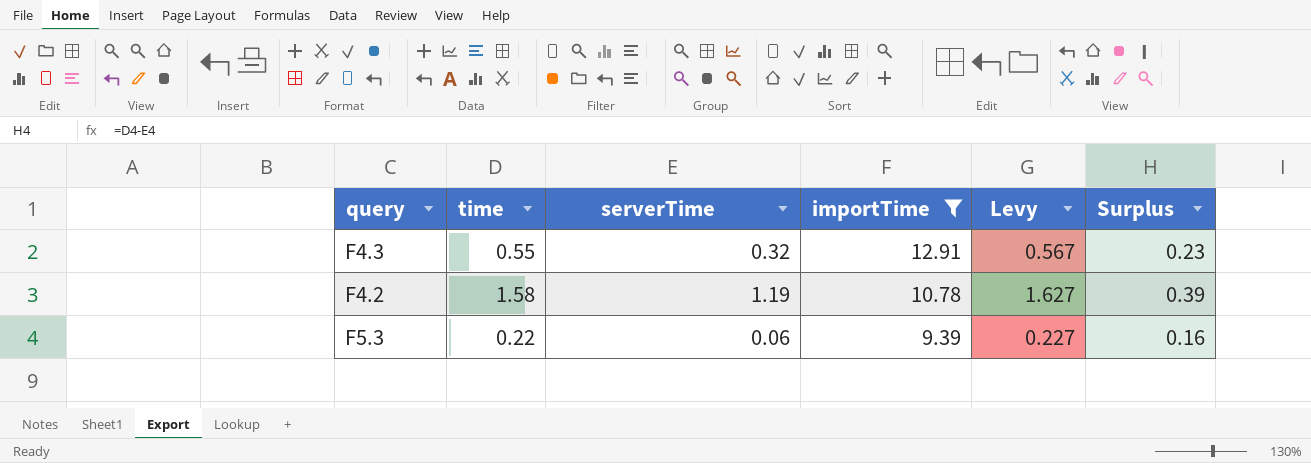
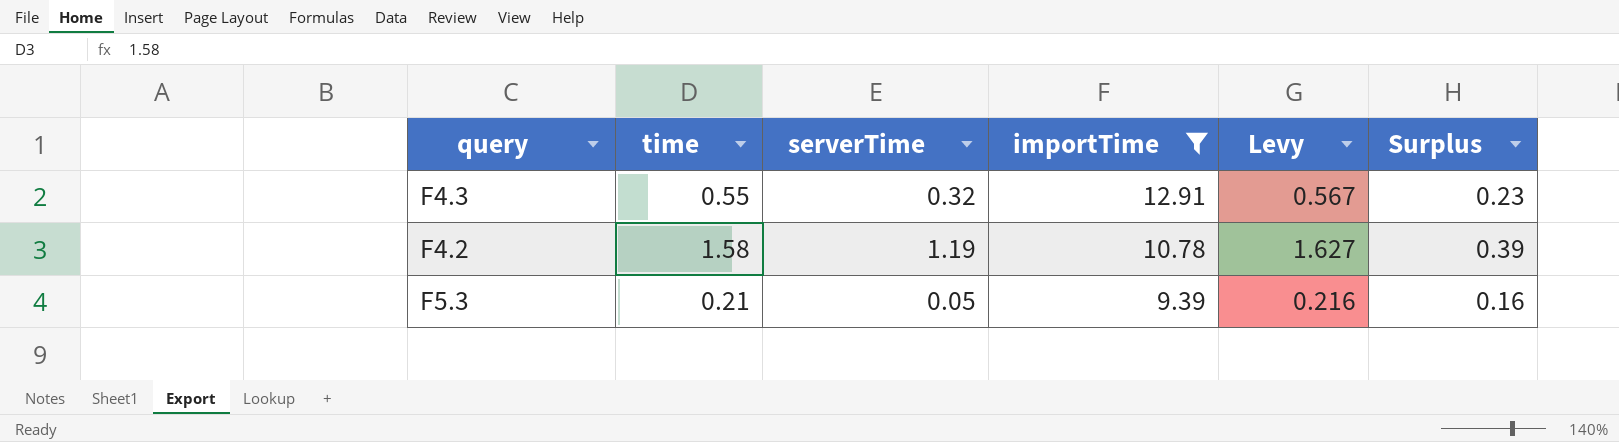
F5.3 | time: 0.22 -> 0.21
F5.3 | serverTime: 0.06 -> 0.05
F5.3 | Levy: 0.227 -> 0.216

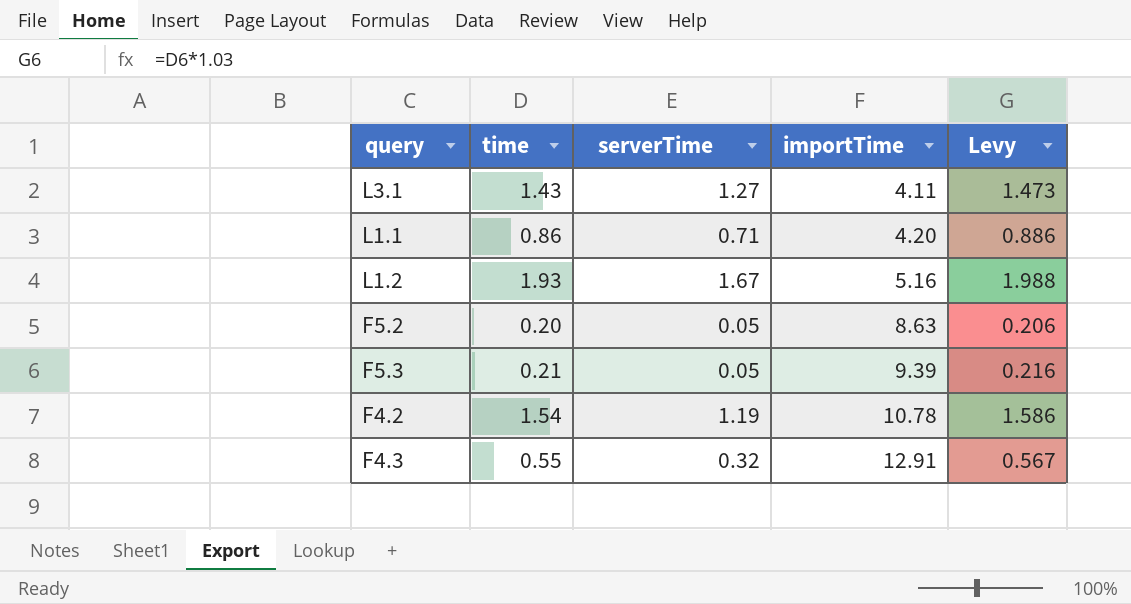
filter: importTime >= 9.39 -> none
row order: importTime descending -> importTime ascending
column Surplus | formula: [time] - [serverTime] -> none
F4.2 | time: 1.58 -> 1.54
F4.2 | Levy: 1.627 -> 1.586

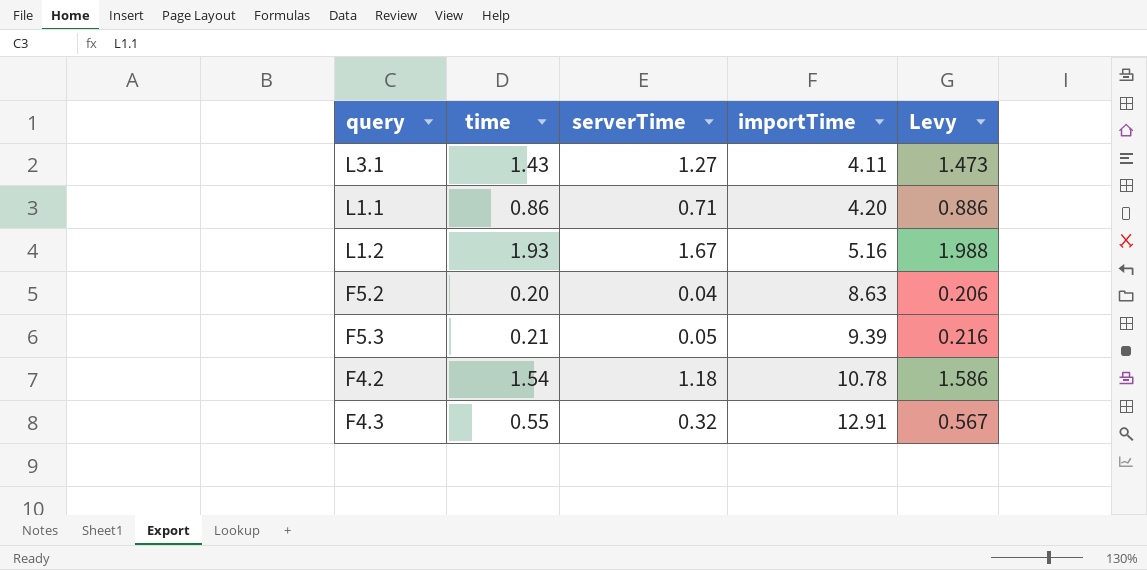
F5.2 | serverTime: 0.05 -> 0.04
F4.2 | serverTime: 1.19 -> 1.18

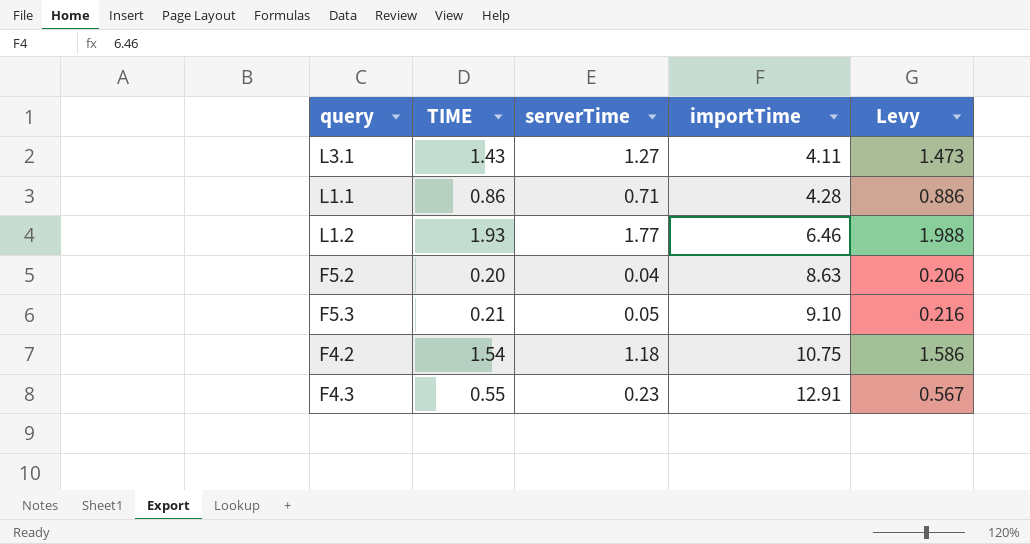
column name: time -> TIME
L1.1 | importTime: 4.20 -> 4.28
L1.2 | serverTime: 1.67 -> 1.77
L1.2 | importTime: 5.16 -> 6.46
F5.3 | importTime: 9.39 -> 9.10
F4.2 | importTime: 10.78 -> 10.75
F4.3 | serverTime: 0.32 -> 0.23

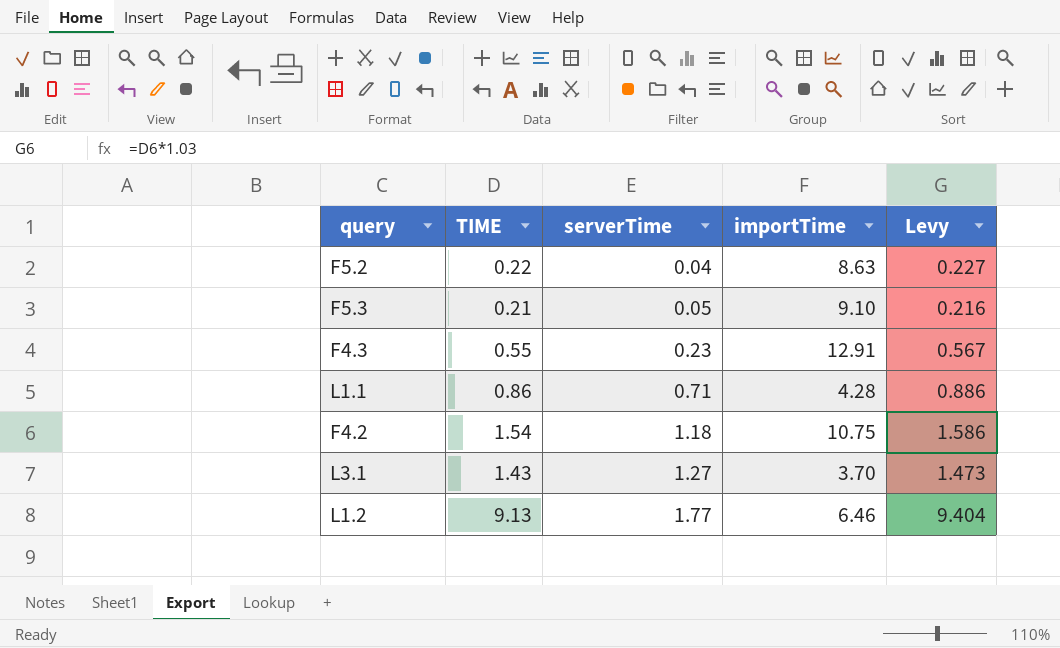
row order: importTime ascending -> serverTime ascending
F5.2 | TIME: 0.20 -> 0.22
F5.2 | Levy: 0.206 -> 0.227
L3.1 | importTime: 4.11 -> 3.70
L1.2 | TIME: 1.93 -> 9.13
L1.2 | Levy: 1.988 -> 9.404

